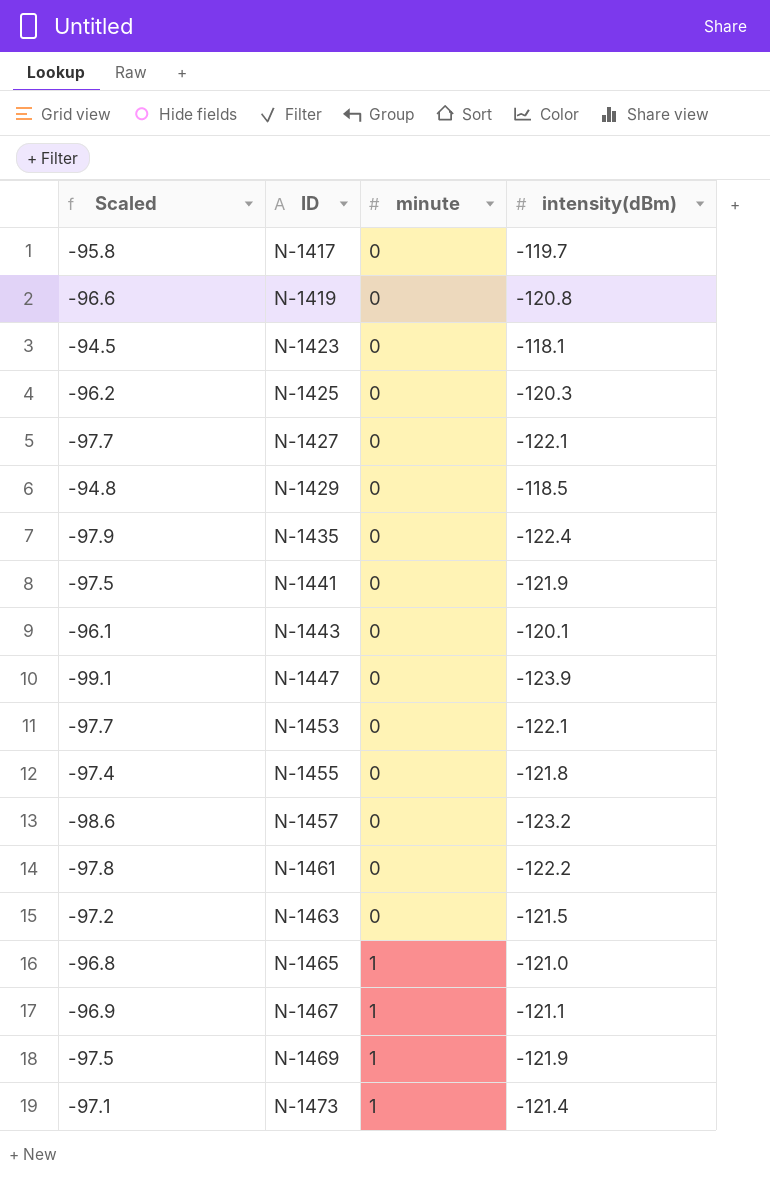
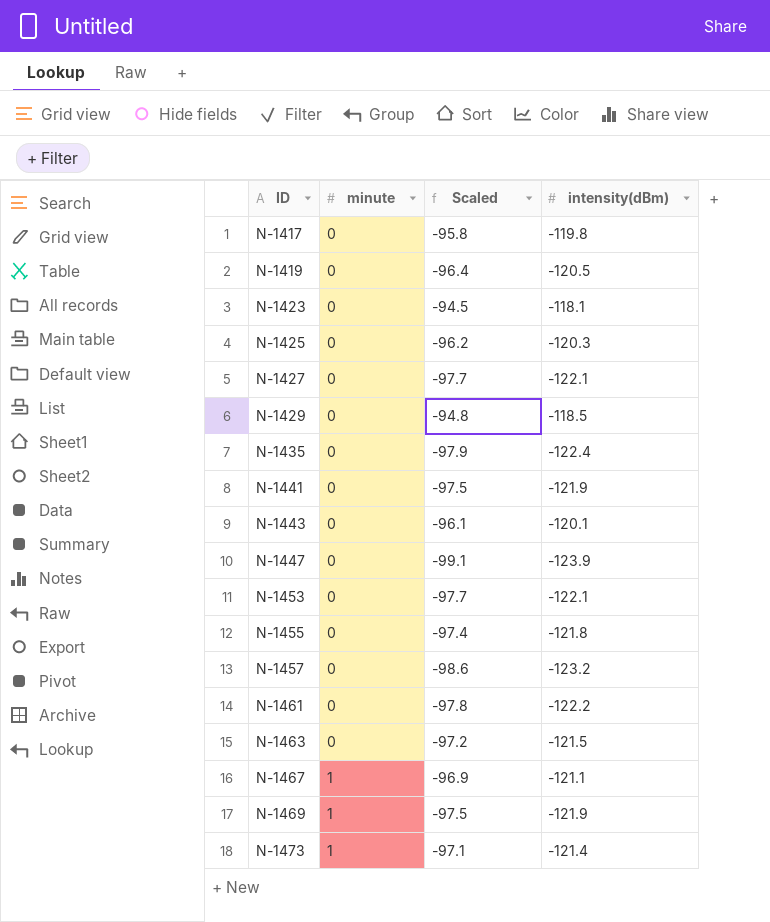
column Scaled | position: 1 -> 3
row N-1465: -96.8 | 1 | -121.0 -> none
N-1417 | intensity(dBm): -119.7 -> -119.8
N-1419 | Scaled: -96.6 -> -96.4
N-1419 | intensity(dBm): -120.8 -> -120.5

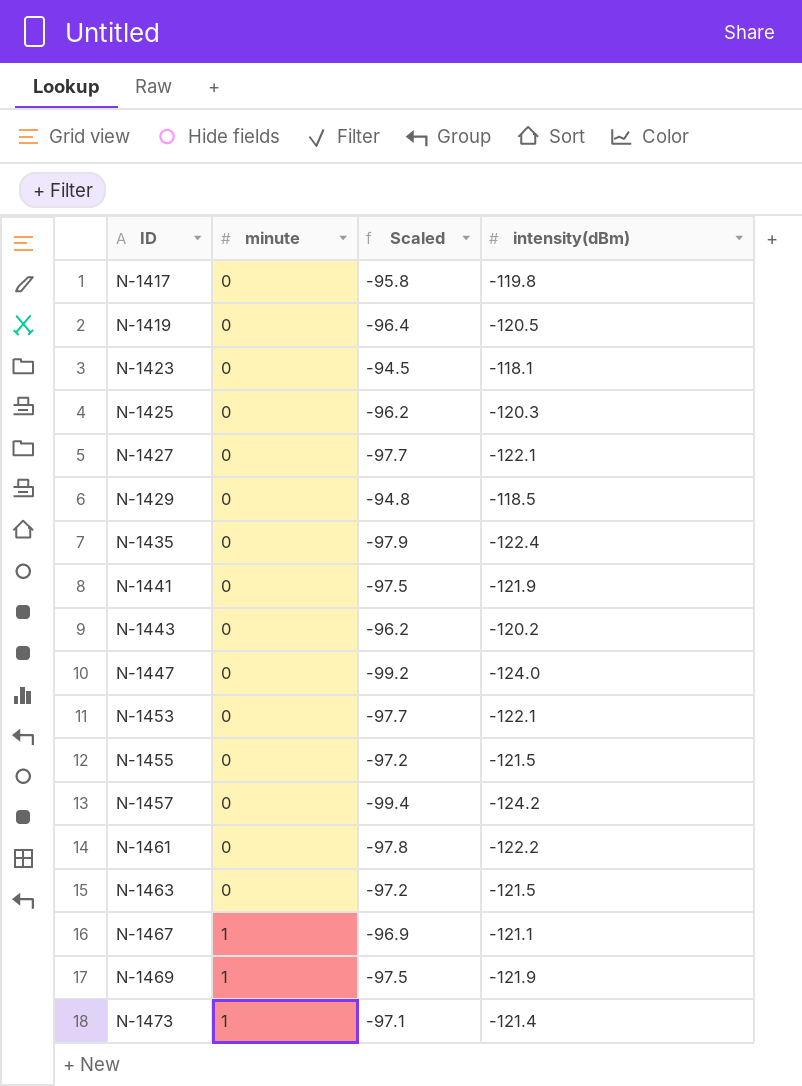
N-1443 | Scaled: -96.1 -> -96.2
N-1443 | intensity(dBm): -120.1 -> -120.2
N-1447 | Scaled: -99.1 -> -99.2
N-1447 | intensity(dBm): -123.9 -> -124.0
N-1455 | Scaled: -97.4 -> -97.2
N-1455 | intensity(dBm): -121.8 -> -121.5
N-1457 | Scaled: -98.6 -> -99.4
N-1457 | intensity(dBm): -123.2 -> -124.2

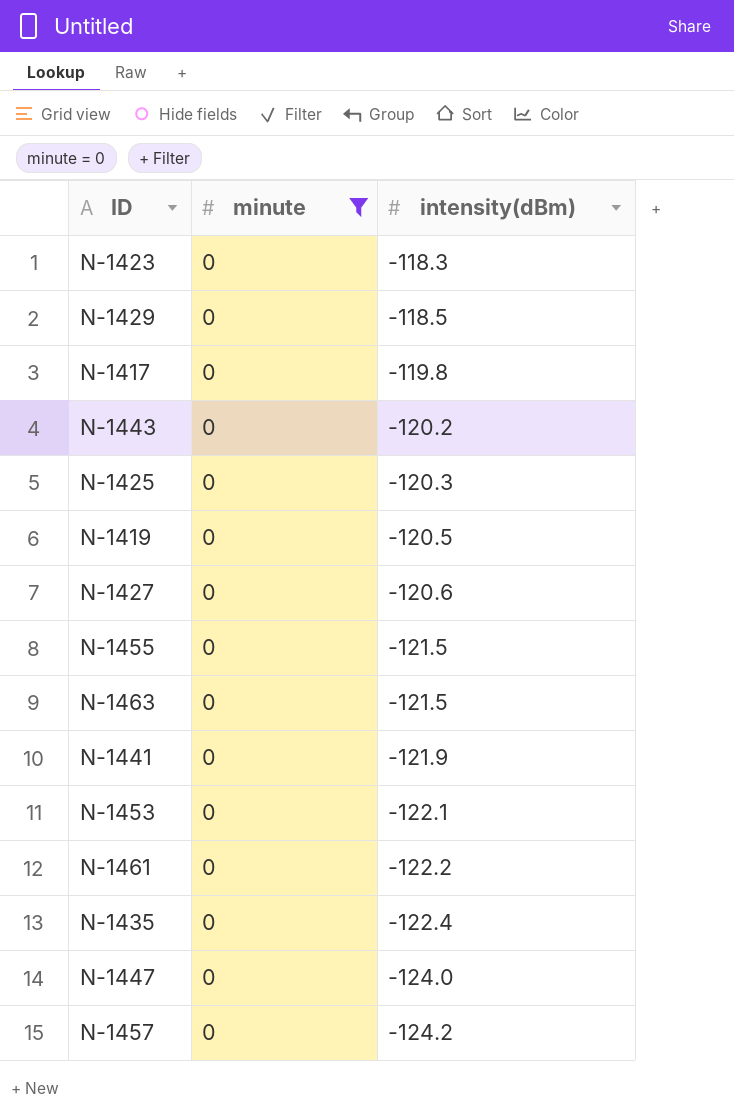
filter: none -> minute = 0
row order: ID ascending -> intensity(dBm) descending
column Scaled | formula: [intensity(dBm)] * 0.8 -> none
N-1423 | intensity(dBm): -118.1 -> -118.3
N-1427 | intensity(dBm): -122.1 -> -120.6

